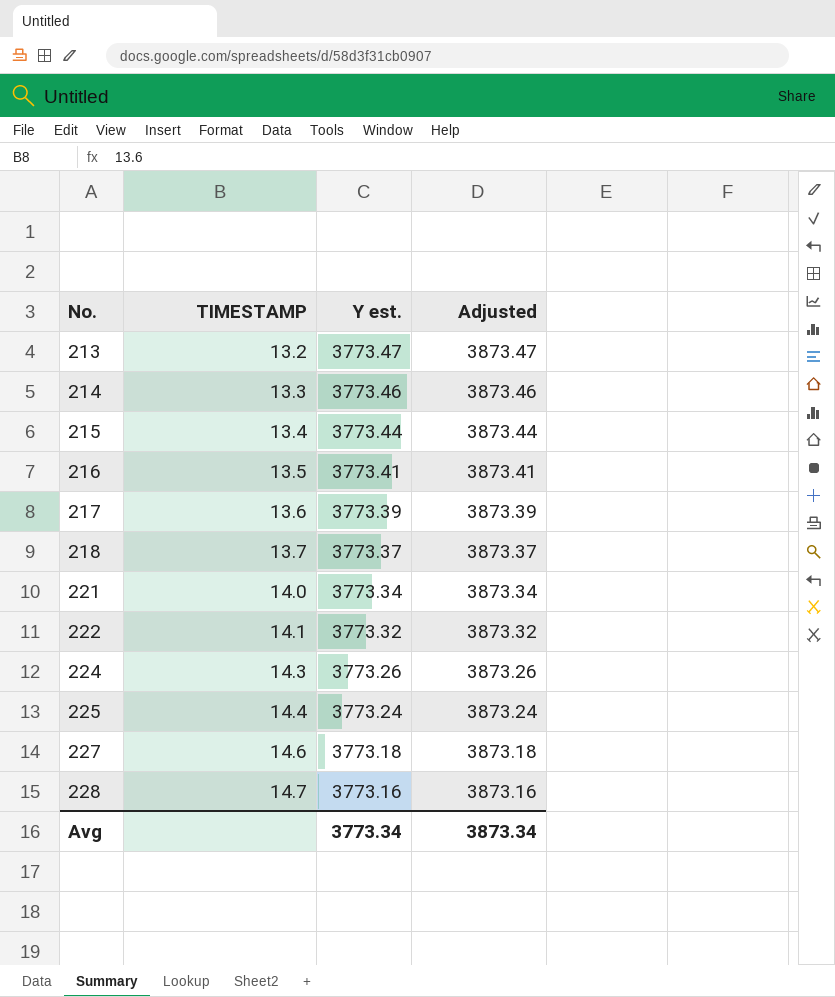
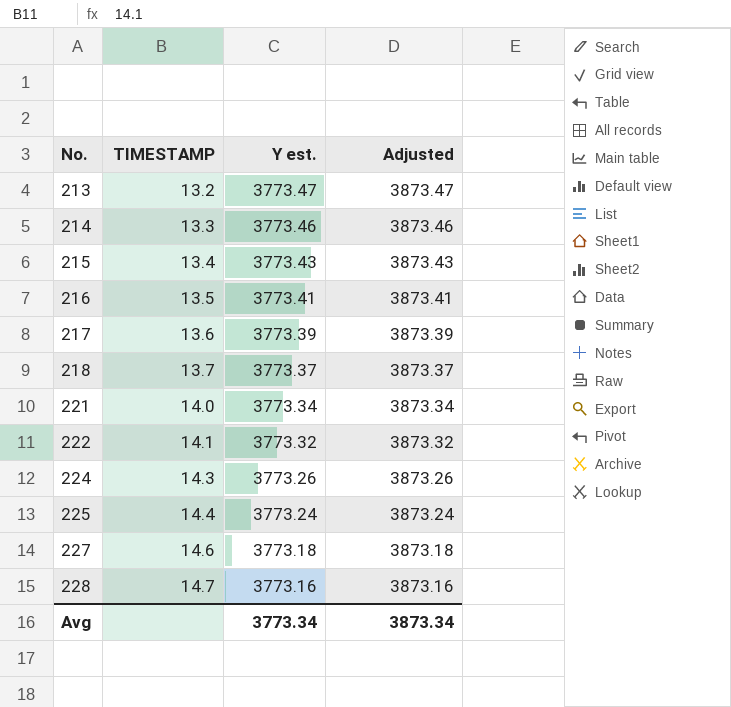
215 | Y est.: 3773.44 -> 3773.43
215 | Adjusted: 3873.44 -> 3873.43

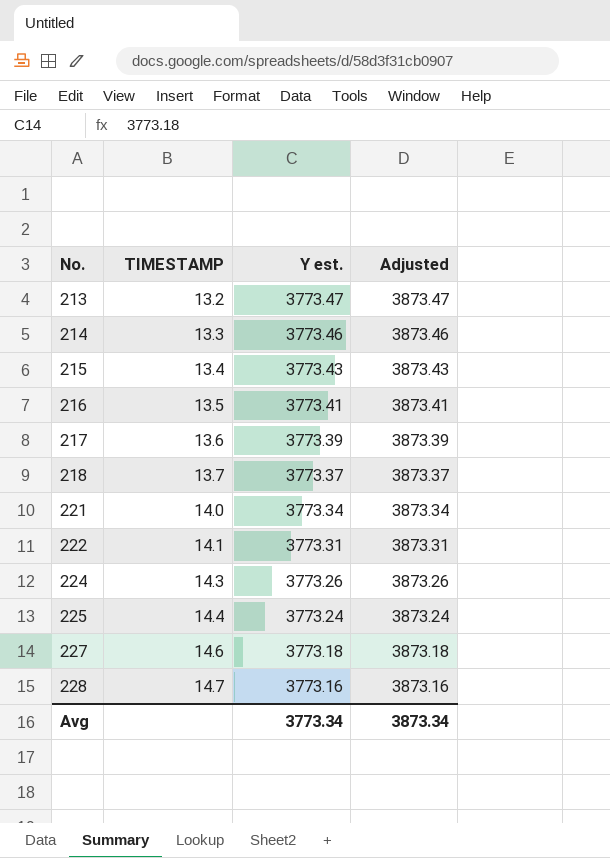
222 | Y est.: 3773.32 -> 3773.31
222 | Adjusted: 3873.32 -> 3873.31

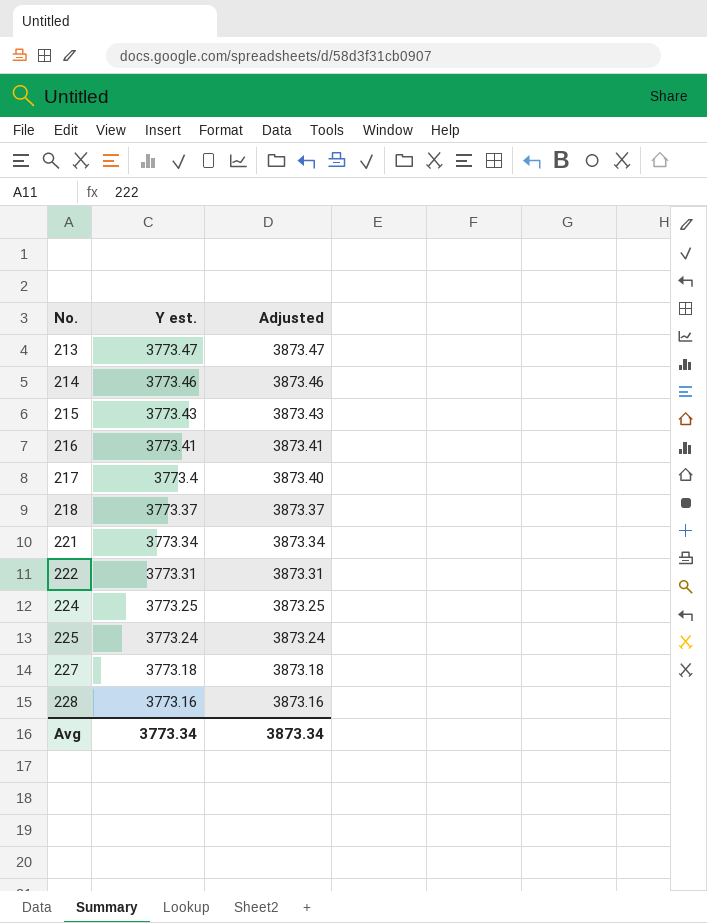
column TIMESTAMP | position: 2 -> none
217 | Y est.: 3773.39 -> 3773.4
217 | Adjusted: 3873.39 -> 3873.40
224 | Y est.: 3773.26 -> 3773.25
224 | Adjusted: 3873.26 -> 3873.25

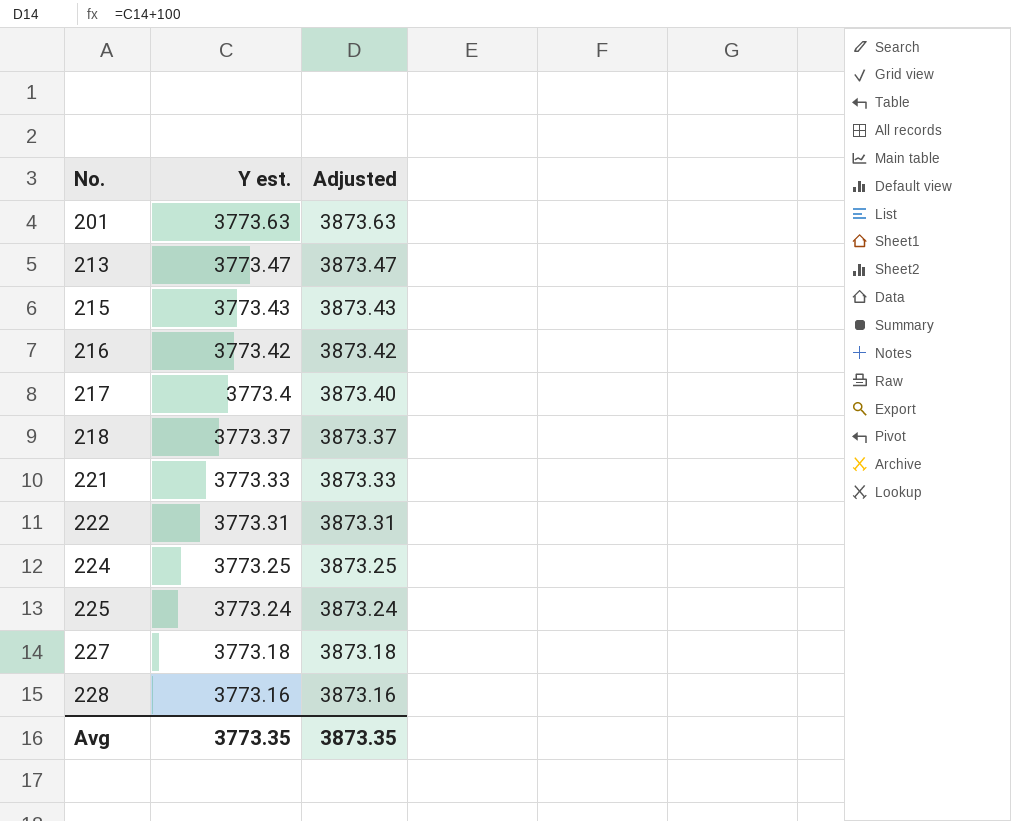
row 214: 3773.46 | 3873.46 -> none
row 201: none -> 3773.63 | 3873.63
216 | Y est.: 3773.41 -> 3773.42
216 | Adjusted: 3873.41 -> 3873.42
221 | Y est.: 3773.34 -> 3773.33
221 | Adjusted: 3873.34 -> 3873.33
Avg | Y est.: 3773.34 -> 3773.35
Avg | Adjusted: 3873.34 -> 3873.35

